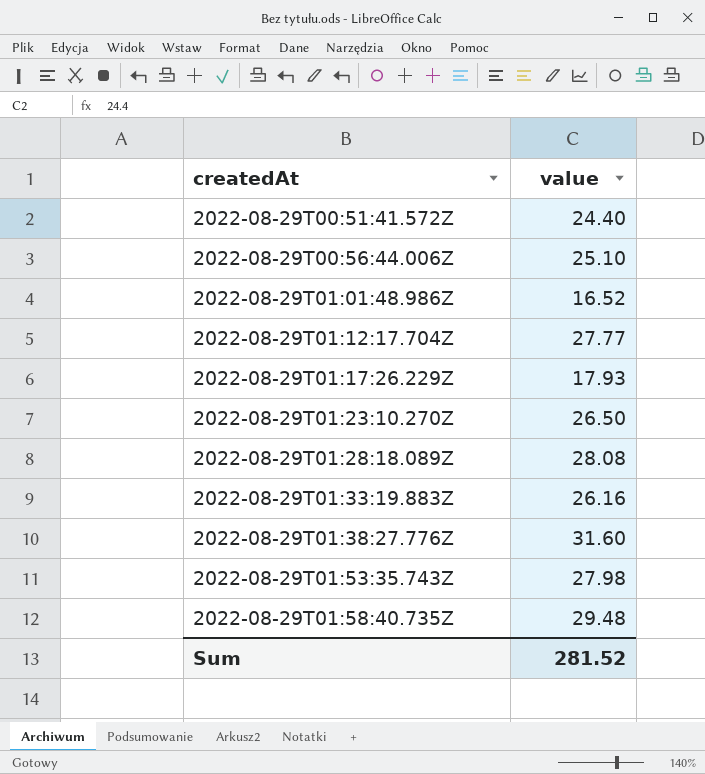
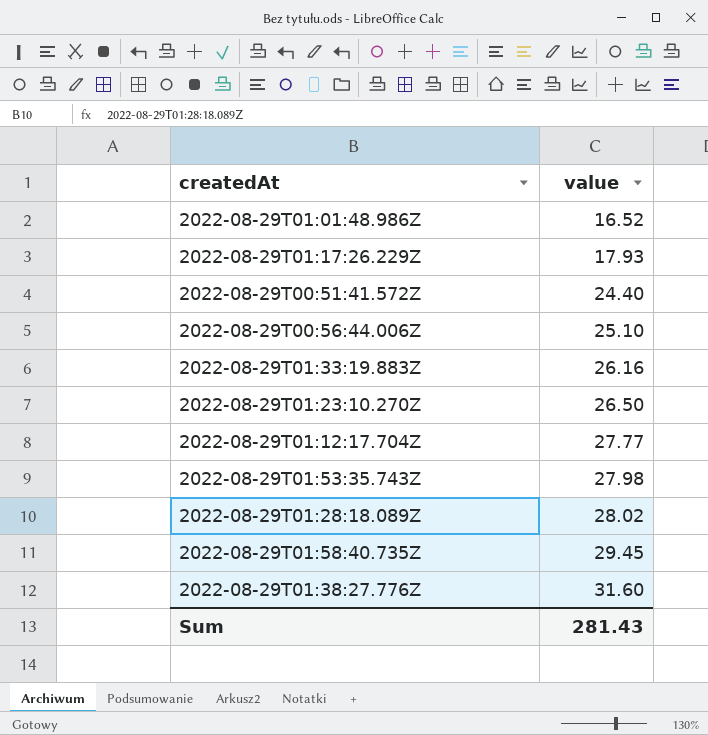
row order: createdAt ascending -> value ascending
2022-08-29T01:28:18.089Z | value: 28.08 -> 28.02
2022-08-29T01:58:40.735Z | value: 29.48 -> 29.45
Sum | value: 281.52 -> 281.43

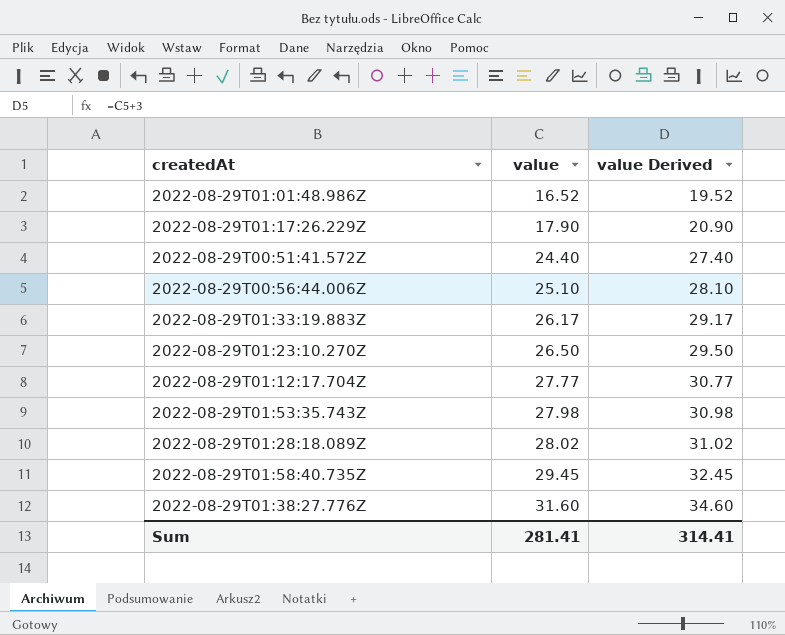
column value Derived | formula: none -> [value] + 3
2022-08-29T01:17:26.229Z | value: 17.93 -> 17.90
2022-08-29T01:33:19.883Z | value: 26.16 -> 26.17
Sum | value: 281.43 -> 281.41

